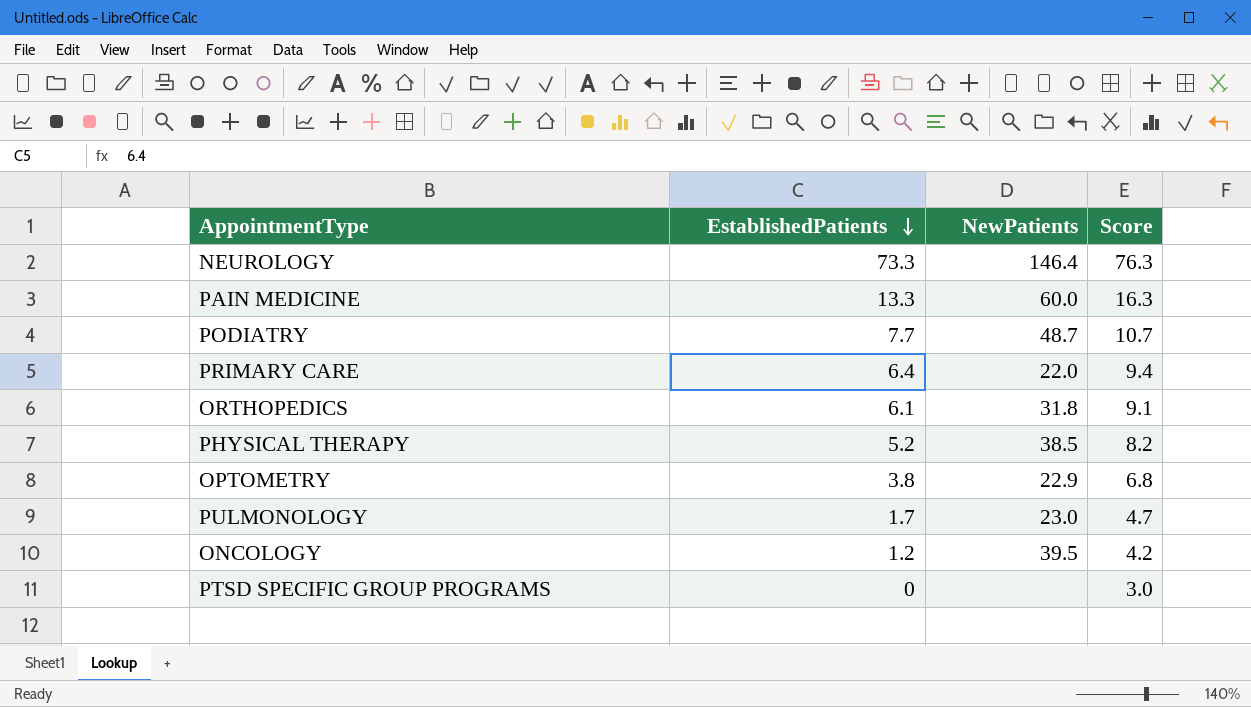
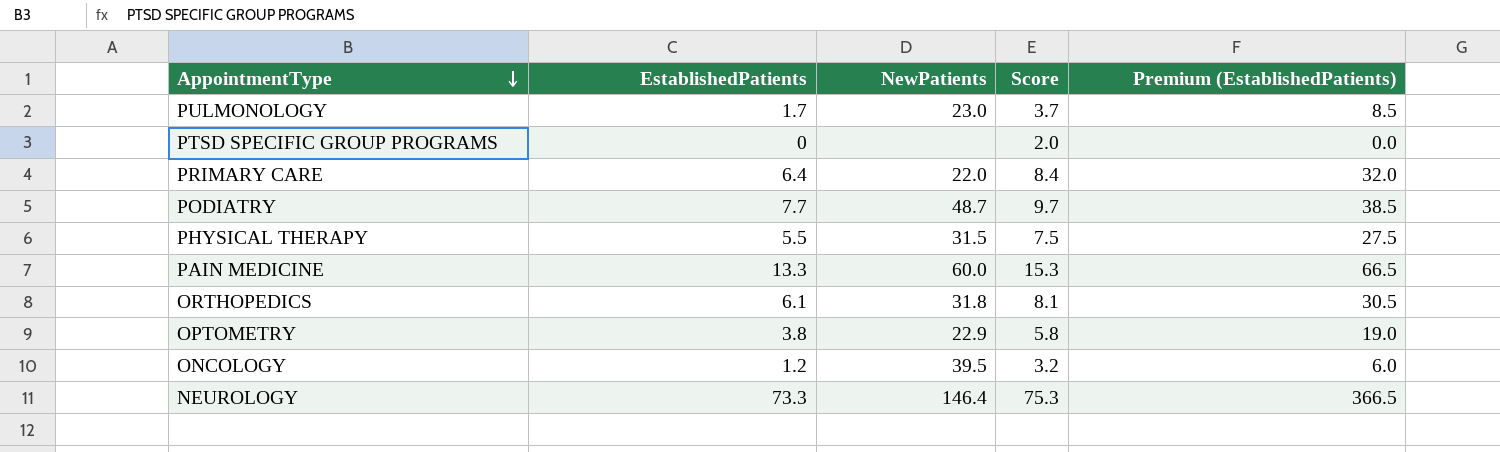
row order: EstablishedPatients descending -> AppointmentType descending
column Score | formula: [EstablishedPatients] + 3 -> [EstablishedPatients] + 2
column Premium (EstablishedPatients) | formula: none -> [EstablishedPatients] * 5
PHYSICAL THERAPY | EstablishedPatients: 5.2 -> 5.5
PHYSICAL THERAPY | NewPatients: 38.5 -> 31.5

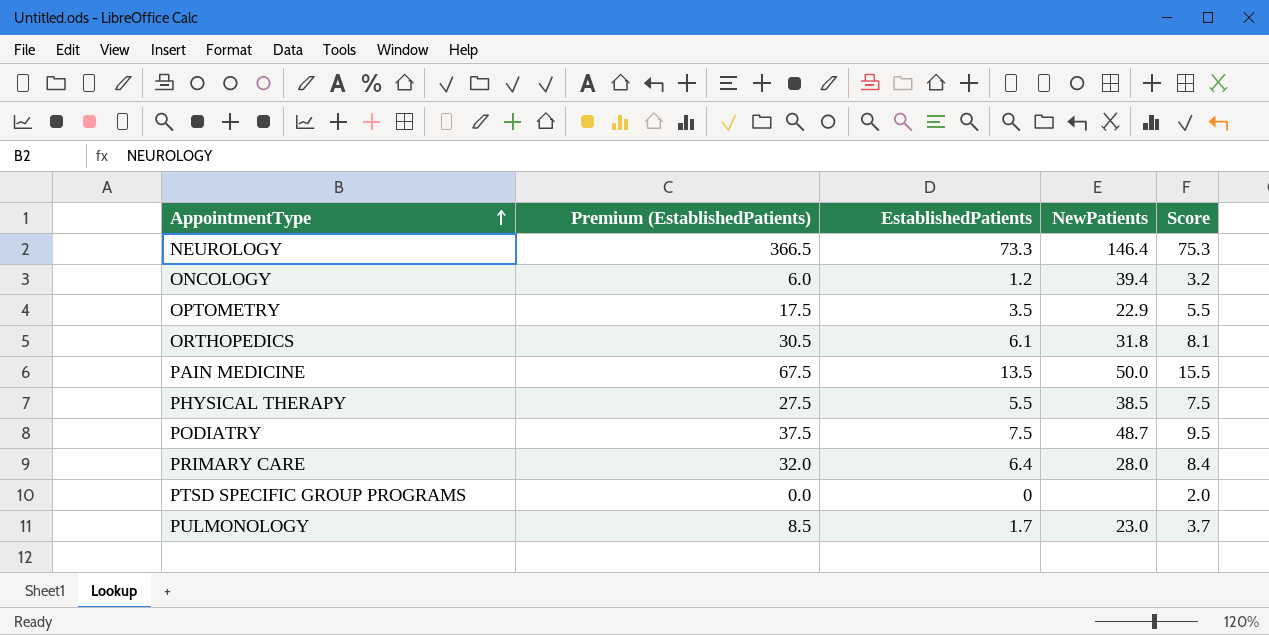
row order: AppointmentType descending -> AppointmentType ascending
column Premium (EstablishedPatients) | position: 5 -> 2
ONCOLOGY | NewPatients: 39.5 -> 39.4
OPTOMETRY | Premium (EstablishedPatients): 19.0 -> 17.5
OPTOMETRY | EstablishedPatients: 3.8 -> 3.5
OPTOMETRY | Score: 5.8 -> 5.5
PAIN MEDICINE | Premium (EstablishedPatients): 66.5 -> 67.5
PAIN MEDICINE | EstablishedPatients: 13.3 -> 13.5
PAIN MEDICINE | NewPatients: 60.0 -> 50.0
PAIN MEDICINE | Score: 15.3 -> 15.5
PHYSICAL THERAPY | NewPatients: 31.5 -> 38.5
PODIATRY | Premium (EstablishedPatients): 38.5 -> 37.5
PODIATRY | EstablishedPatients: 7.7 -> 7.5
PODIATRY | Score: 9.7 -> 9.5
PRIMARY CARE | NewPatients: 22.0 -> 28.0

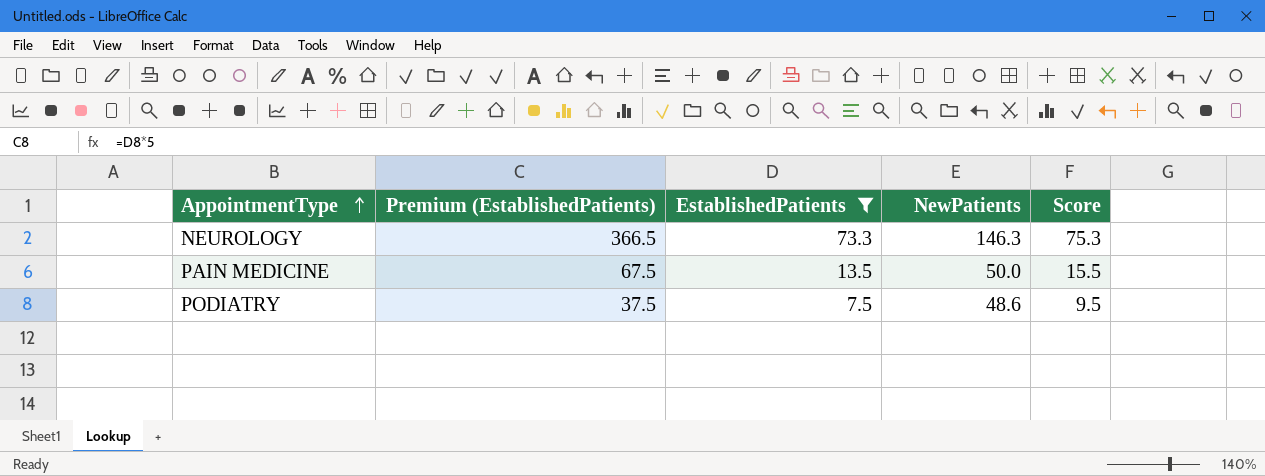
filter: none -> EstablishedPatients >= 7.5
NEUROLOGY | NewPatients: 146.4 -> 146.3
PODIATRY | NewPatients: 48.7 -> 48.6

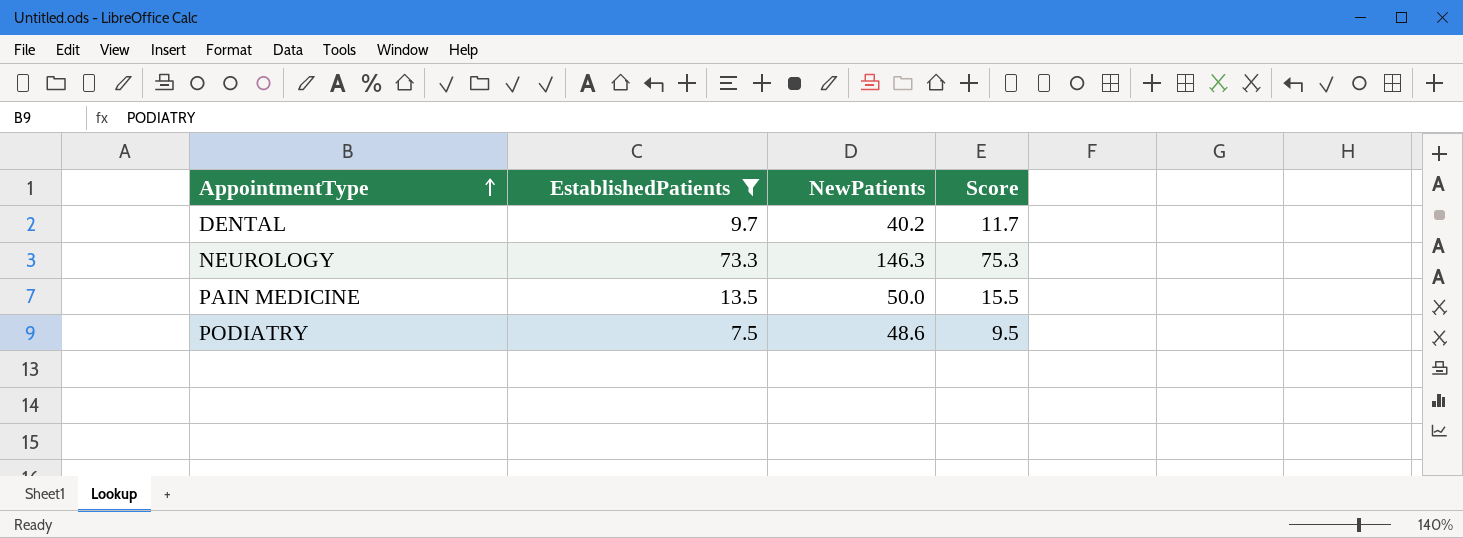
column Premium (EstablishedPatients) | formula: [EstablishedPatients] * 5 -> none
row DENTAL: none -> 9.7 | 40.2 | 11.7

